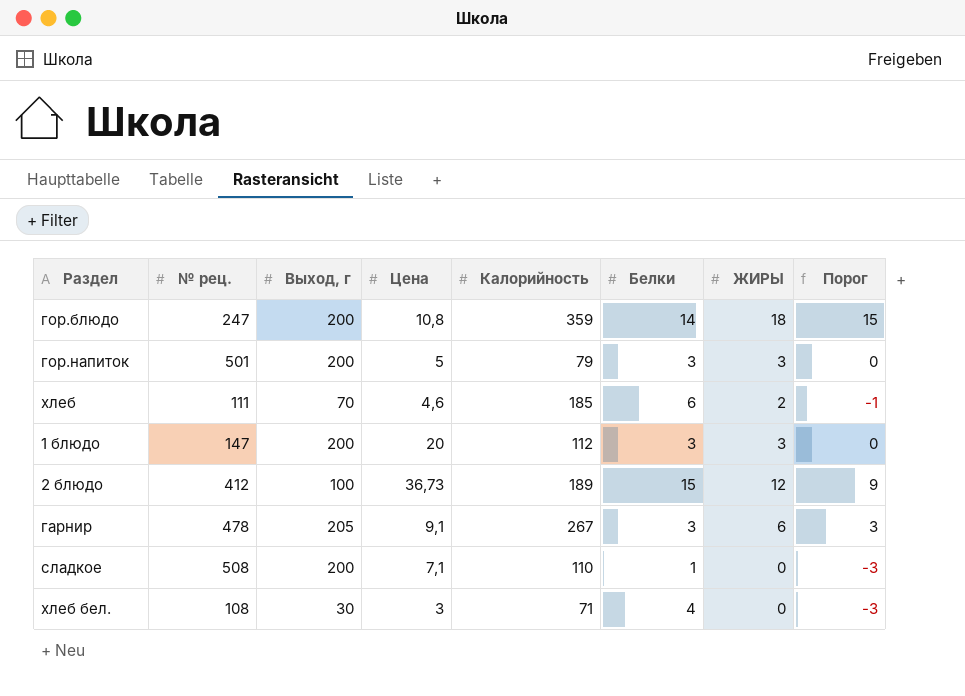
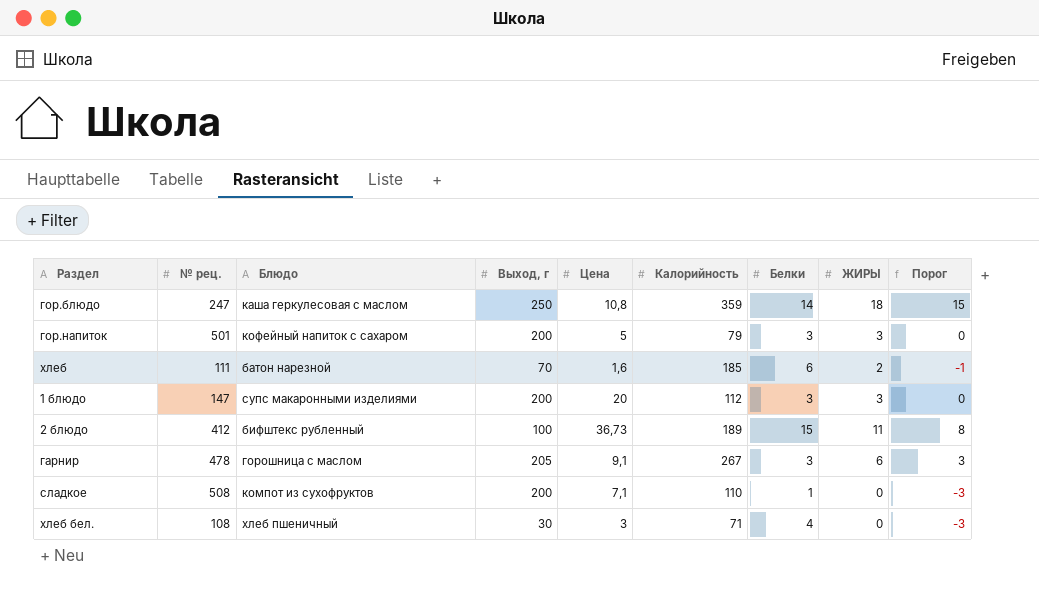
column Блюдо | position: none -> 3
гор.блюдо | Выход, г: 200 -> 250
хлеб | Цена: 4,6 -> 1,6
2 блюдо | ЖИРЫ: 12 -> 11
2 блюдо | Порог: 9 -> 8

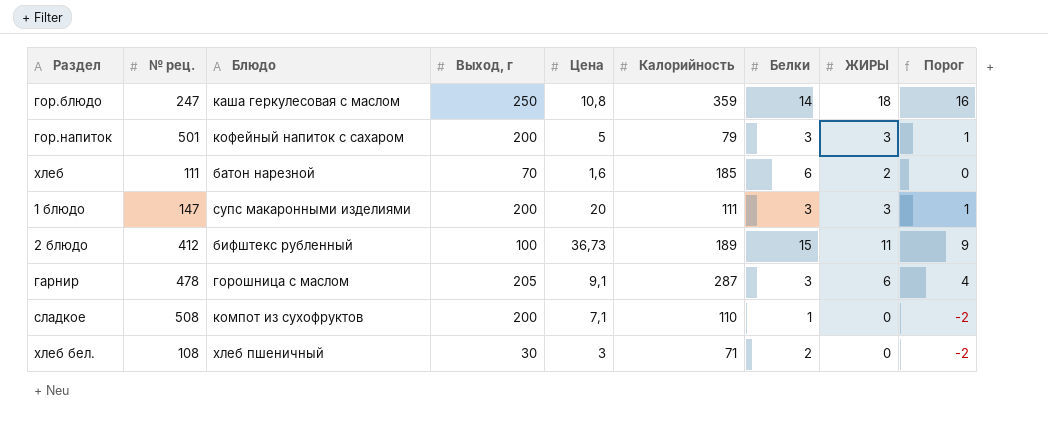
column Порог | formula: [ЖИРЫ] - 3 -> [ЖИРЫ] - 2
1 блюдо | Калорийность: 112 -> 111
гарнир | Калорийность: 267 -> 287
хлеб бел. | Белки: 4 -> 2

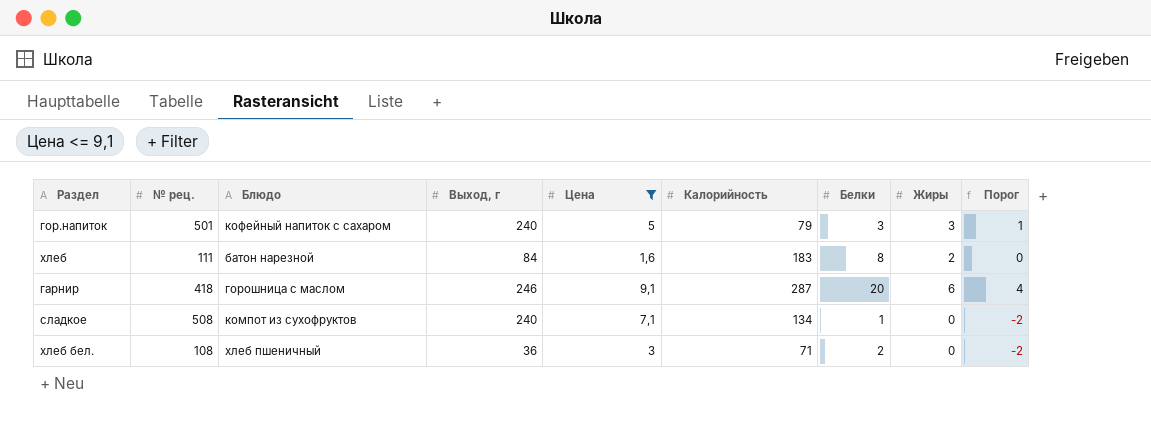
filter: none -> Цена <= 9,1
column name: ЖИРЫ -> Жиры
гор.напиток | Выход, г: 200 -> 240
хлеб | Выход, г: 70 -> 84
хлеб | Калорийность: 185 -> 183
хлеб | Белки: 6 -> 8
гарнир | № рец.: 478 -> 418
гарнир | Выход, г: 205 -> 246
гарнир | Белки: 3 -> 20
сладкое | Выход, г: 200 -> 240
сладкое | Калорийность: 110 -> 134
хлеб бел. | Выход, г: 30 -> 36

